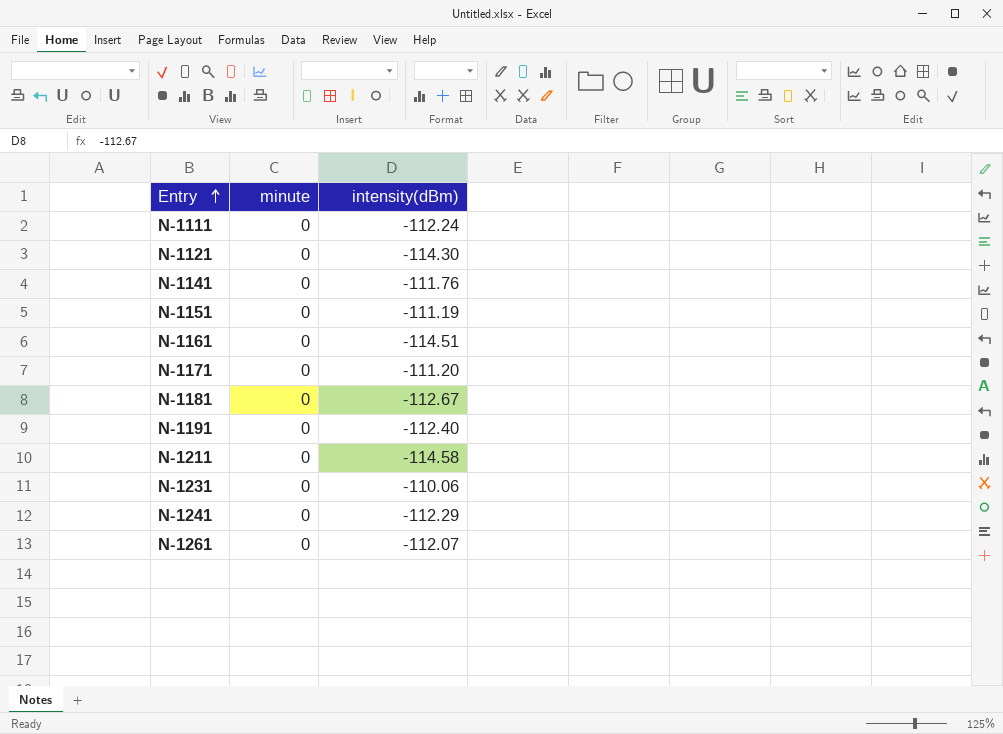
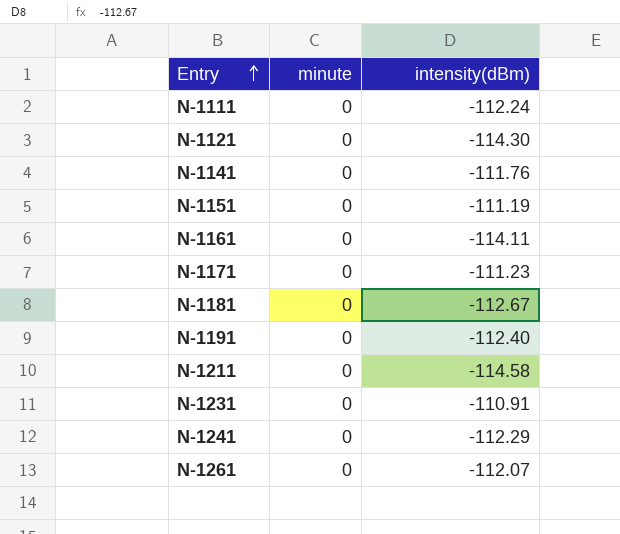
N-1161 | intensity(dBm): -114.51 -> -114.11
N-1171 | intensity(dBm): -111.20 -> -111.23
N-1231 | intensity(dBm): -110.06 -> -110.91

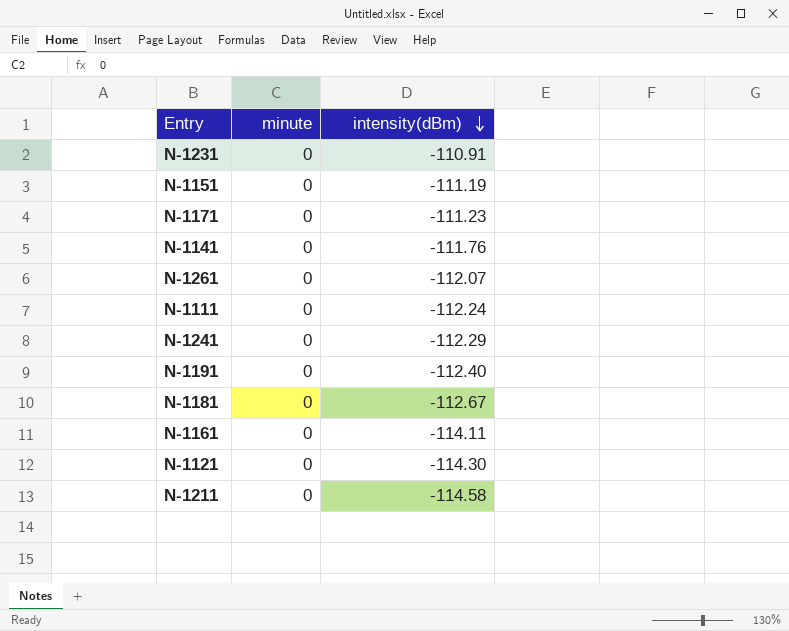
row order: Entry ascending -> intensity(dBm) descending

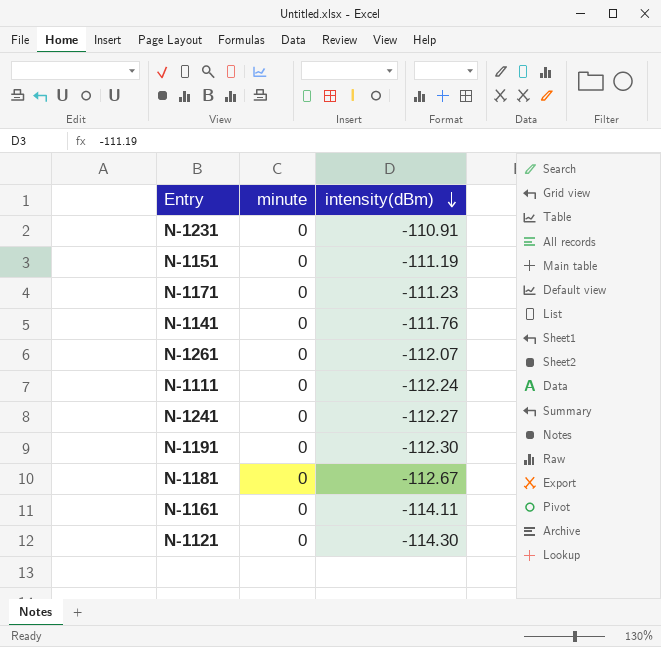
row N-1211: 0 | -114.58 -> none
N-1241 | intensity(dBm): -112.29 -> -112.27
N-1191 | intensity(dBm): -112.40 -> -112.30

